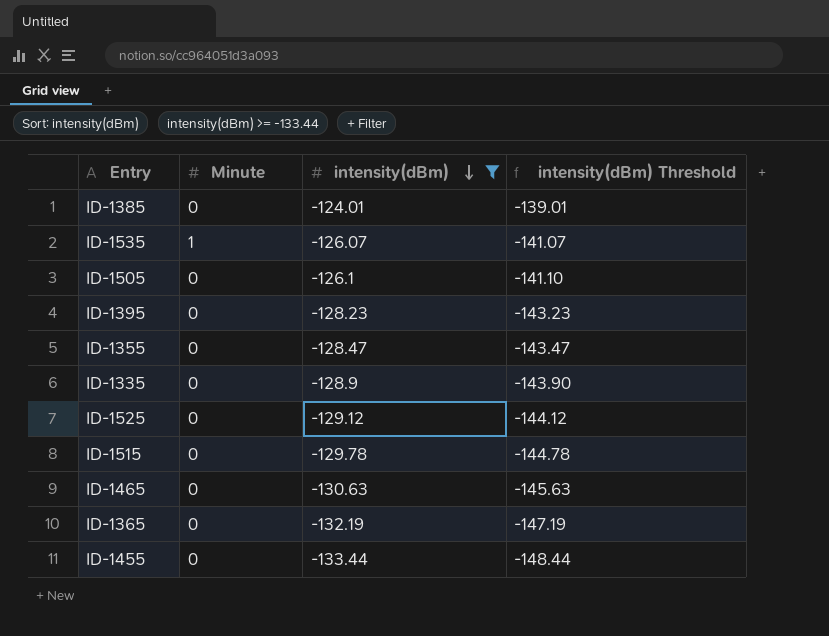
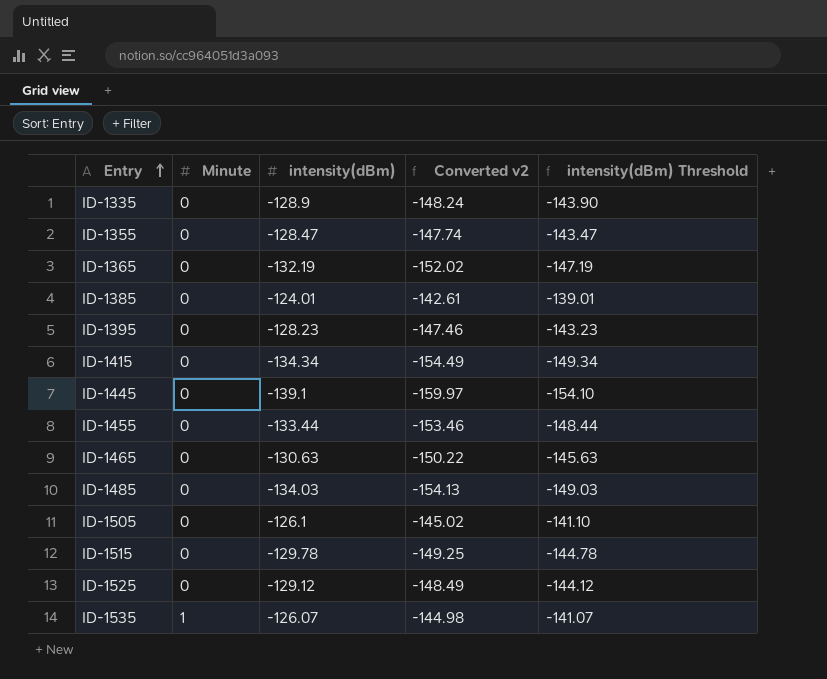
filter: intensity(dBm) >= -133.44 -> none
row order: intensity(dBm) descending -> Entry ascending
column Converted v2 | formula: none -> [intensity(dBm)] * 1.15

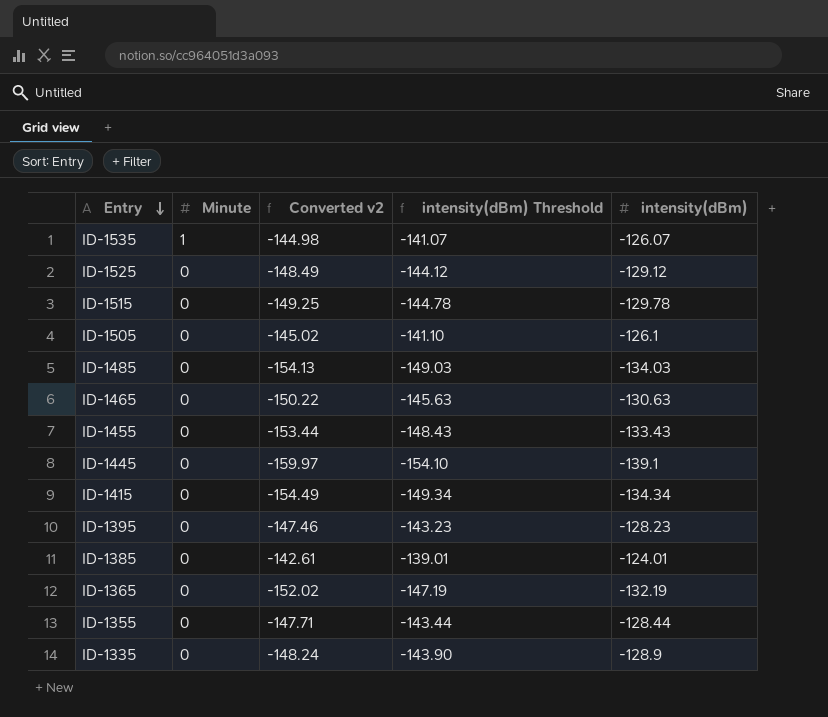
row order: Entry ascending -> Entry descending
column intensity(dBm) | position: 3 -> 5
ID-1455 | Converted v2: -153.46 -> -153.44
ID-1455 | intensity(dBm) Threshold: -148.44 -> -148.43
ID-1455 | intensity(dBm): -133.44 -> -133.43
ID-1355 | Converted v2: -147.74 -> -147.71
ID-1355 | intensity(dBm) Threshold: -143.47 -> -143.44
ID-1355 | intensity(dBm): -128.47 -> -128.44

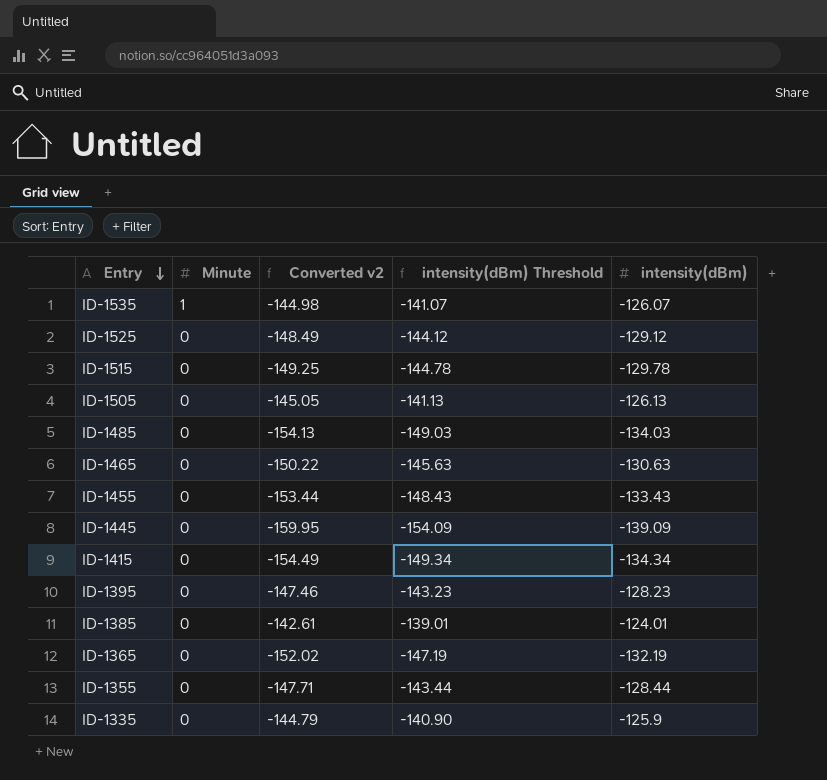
ID-1505 | Converted v2: -145.02 -> -145.05
ID-1505 | intensity(dBm) Threshold: -141.10 -> -141.13
ID-1505 | intensity(dBm): -126.1 -> -126.13
ID-1445 | Converted v2: -159.97 -> -159.95
ID-1445 | intensity(dBm) Threshold: -154.10 -> -154.09
ID-1445 | intensity(dBm): -139.1 -> -139.09
ID-1335 | Converted v2: -148.24 -> -144.79
ID-1335 | intensity(dBm) Threshold: -143.90 -> -140.90
ID-1335 | intensity(dBm): -128.9 -> -125.9

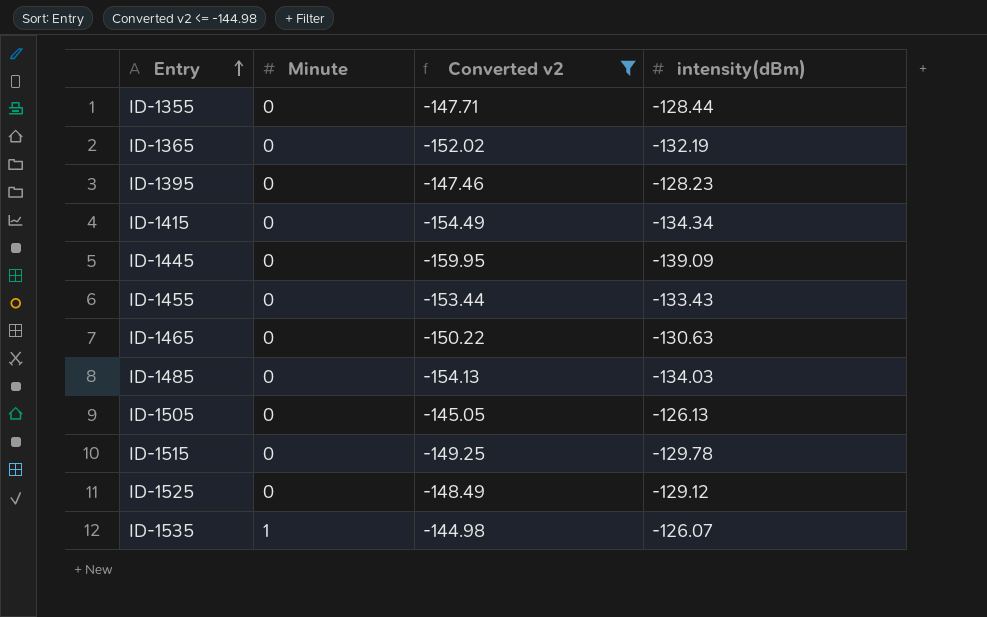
filter: none -> Converted v2 <= -144.98
row order: Entry descending -> Entry ascending
column intensity(dBm) Threshold | formula: [intensity(dBm)] - 15 -> none

